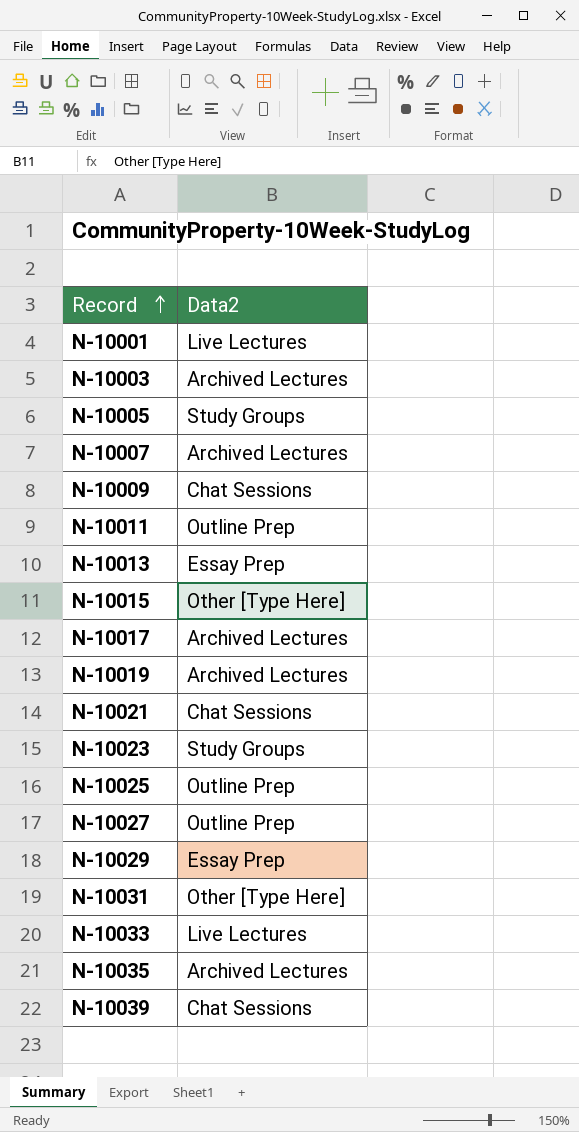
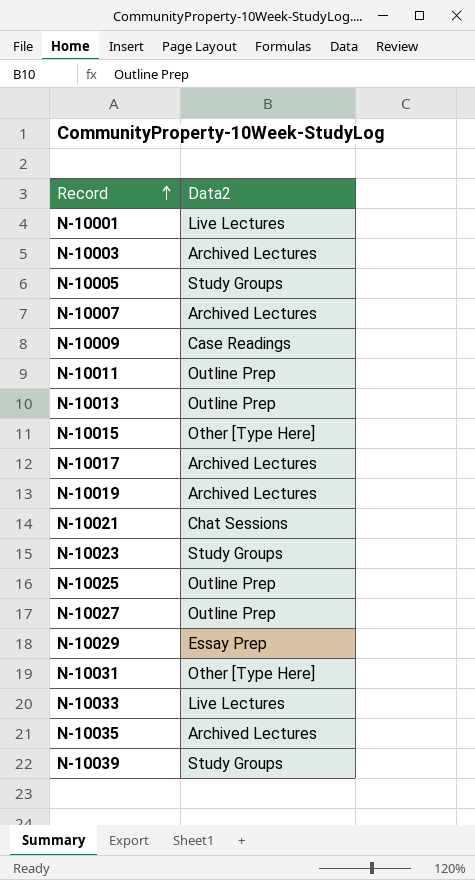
N-10009 | Data2: Chat Sessions -> Case Readings
N-10013 | Data2: Essay Prep -> Outline Prep
N-10039 | Data2: Chat Sessions -> Study Groups

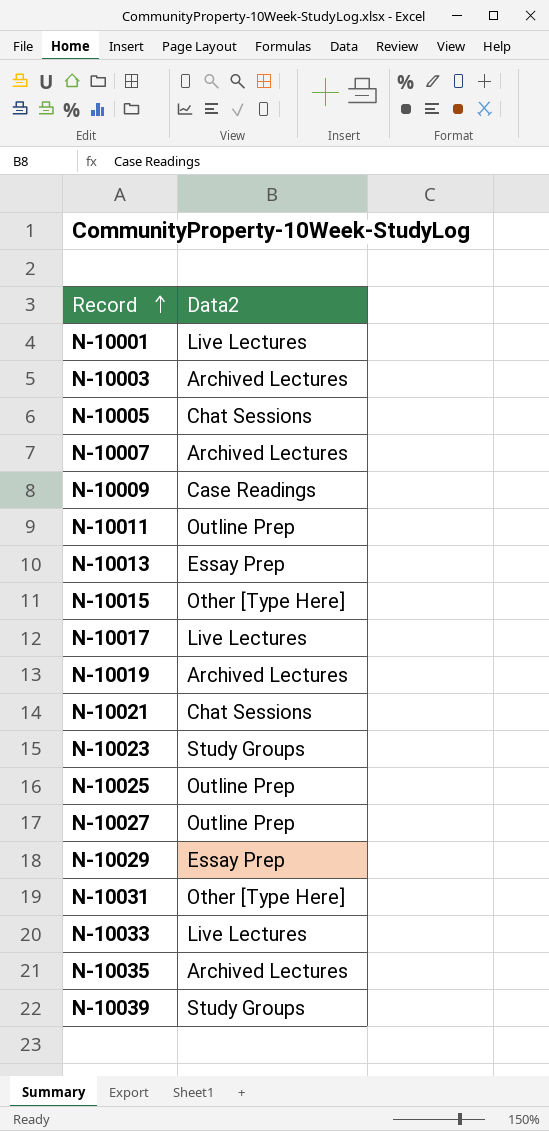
N-10005 | Data2: Study Groups -> Chat Sessions
N-10013 | Data2: Outline Prep -> Essay Prep
N-10017 | Data2: Archived Lectures -> Live Lectures

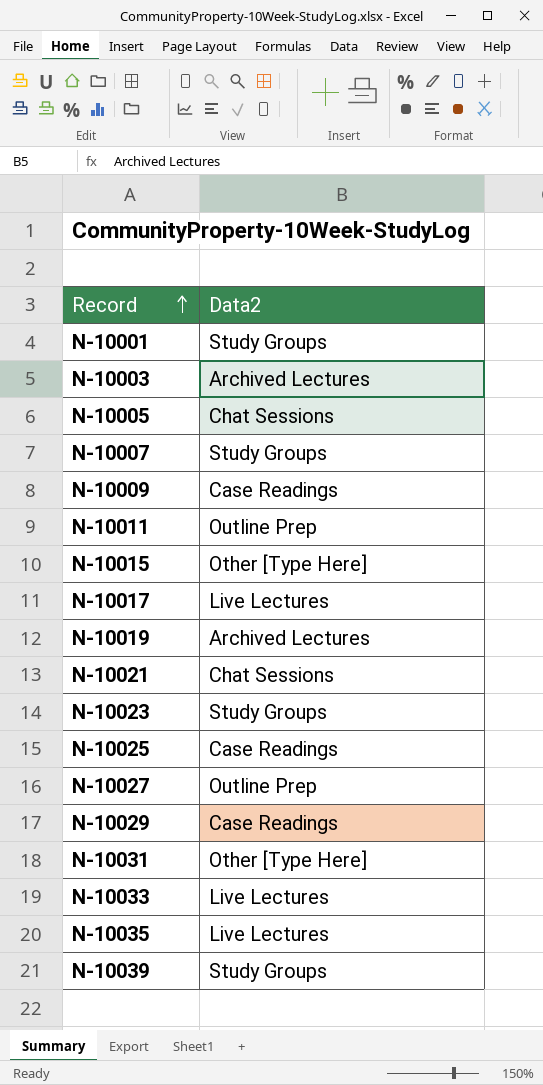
row N-10013: Essay Prep -> none
N-10001 | Data2: Live Lectures -> Study Groups
N-10007 | Data2: Archived Lectures -> Study Groups
N-10025 | Data2: Outline Prep -> Case Readings
N-10029 | Data2: Essay Prep -> Case Readings
N-10035 | Data2: Archived Lectures -> Live Lectures

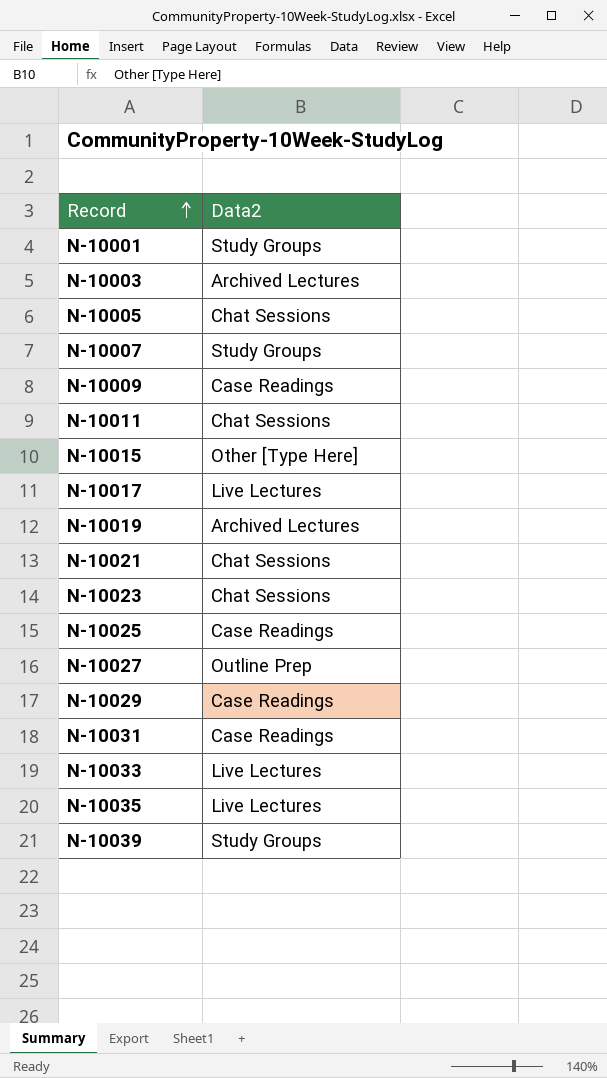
N-10011 | Data2: Outline Prep -> Chat Sessions
N-10023 | Data2: Study Groups -> Chat Sessions
N-10031 | Data2: Other [Type Here] -> Case Readings

